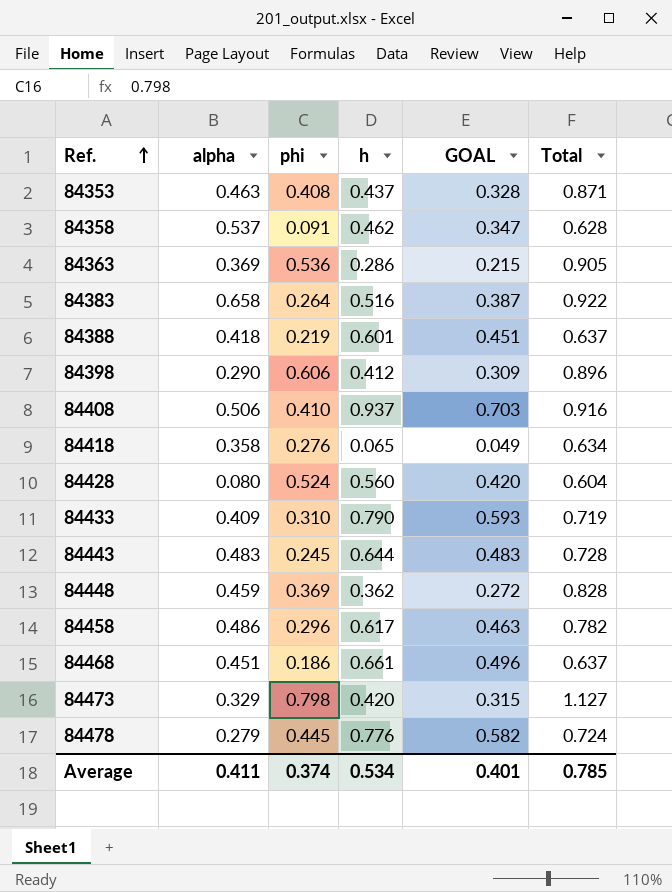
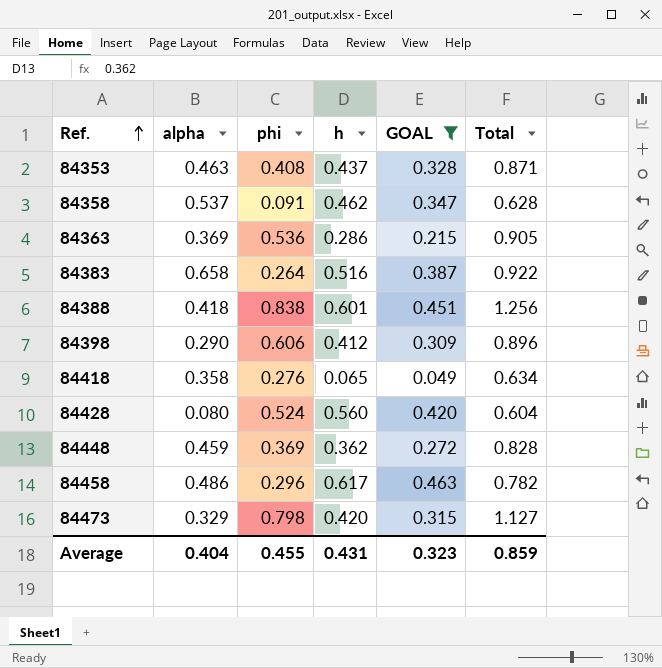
filter: none -> GOAL <= 0.463
84388 | phi: 0.219 -> 0.838
84388 | Total: 0.637 -> 1.256
Average | alpha: 0.411 -> 0.404
Average | phi: 0.374 -> 0.455
Average | h: 0.534 -> 0.431
Average | GOAL: 0.401 -> 0.323
Average | Total: 0.785 -> 0.859

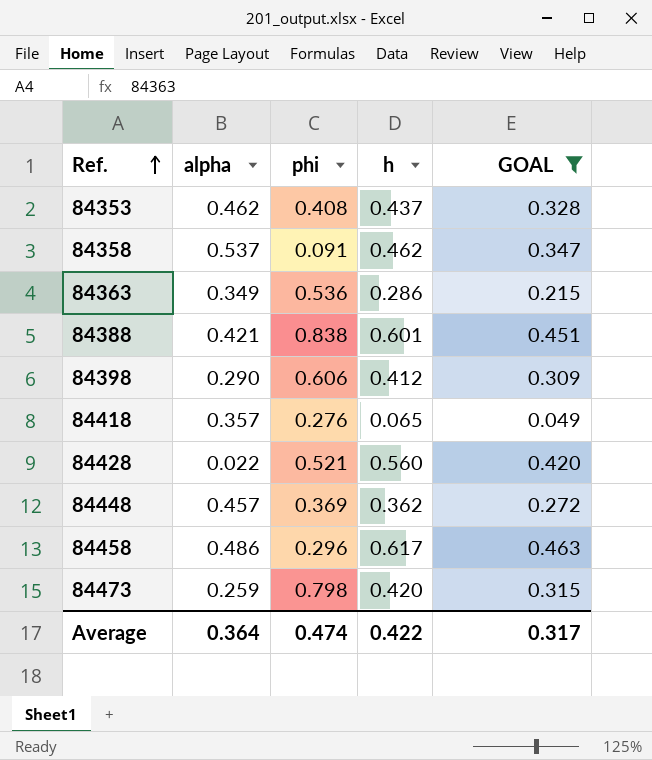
column Total | formula: [alpha] + [phi] -> none
row 84383: 0.658 | 0.264 | 0.516 | 0.387 | 0.922 -> none
84353 | alpha: 0.463 -> 0.462
84363 | alpha: 0.369 -> 0.349
84388 | alpha: 0.418 -> 0.421
84418 | alpha: 0.358 -> 0.357
84428 | alpha: 0.080 -> 0.022
84428 | phi: 0.524 -> 0.521
84448 | alpha: 0.459 -> 0.457
84473 | alpha: 0.329 -> 0.259
Average | alpha: 0.404 -> 0.364
Average | phi: 0.455 -> 0.474
Average | h: 0.431 -> 0.422
Average | GOAL: 0.323 -> 0.317

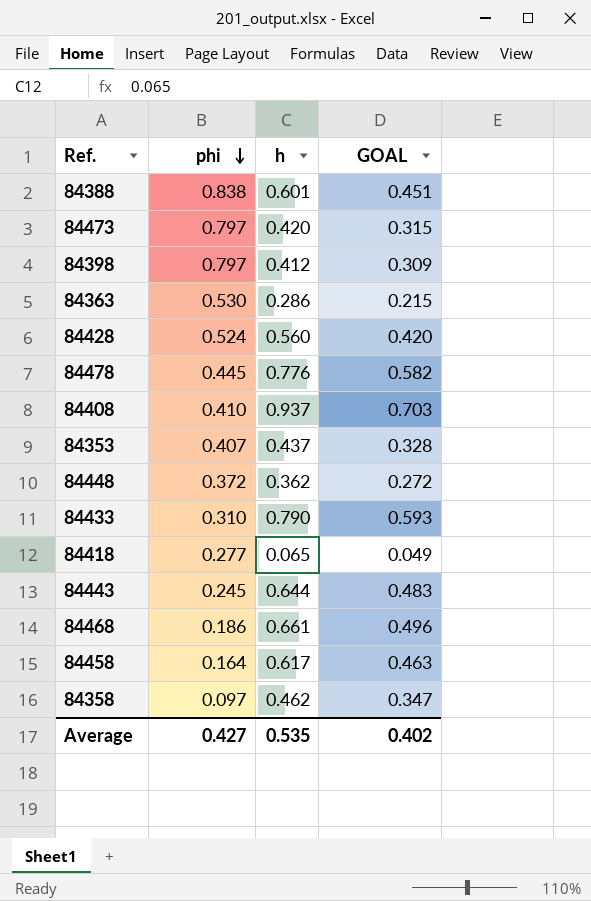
filter: GOAL <= 0.463 -> none
row order: Ref. ascending -> phi descending
column alpha | position: 2 -> none
84473 | phi: 0.798 -> 0.797
84398 | phi: 0.606 -> 0.797
84363 | phi: 0.536 -> 0.530
84428 | phi: 0.521 -> 0.524
84353 | phi: 0.408 -> 0.407
84448 | phi: 0.369 -> 0.372
84418 | phi: 0.276 -> 0.277
84458 | phi: 0.296 -> 0.164
84358 | phi: 0.091 -> 0.097
Average | phi: 0.474 -> 0.427
Average | h: 0.422 -> 0.535
Average | GOAL: 0.317 -> 0.402

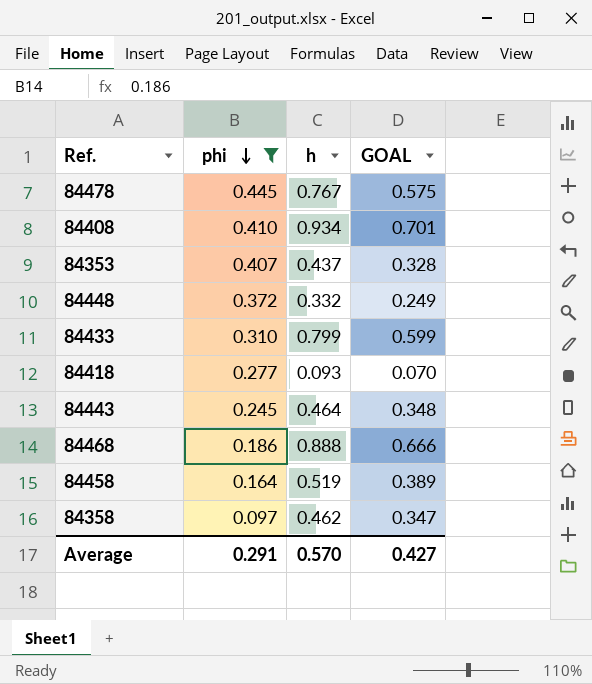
filter: none -> phi <= 0.445
84478 | h: 0.776 -> 0.767
84478 | GOAL: 0.582 -> 0.575
84408 | h: 0.937 -> 0.934
84408 | GOAL: 0.703 -> 0.701
84448 | h: 0.362 -> 0.332
84448 | GOAL: 0.272 -> 0.249
84433 | h: 0.790 -> 0.799
84433 | GOAL: 0.593 -> 0.599
84418 | h: 0.065 -> 0.093
84418 | GOAL: 0.049 -> 0.070
84443 | h: 0.644 -> 0.464
84443 | GOAL: 0.483 -> 0.348
84468 | h: 0.661 -> 0.888
84468 | GOAL: 0.496 -> 0.666
84458 | h: 0.617 -> 0.519
84458 | GOAL: 0.463 -> 0.389
Average | phi: 0.427 -> 0.291
Average | h: 0.535 -> 0.570
Average | GOAL: 0.402 -> 0.427

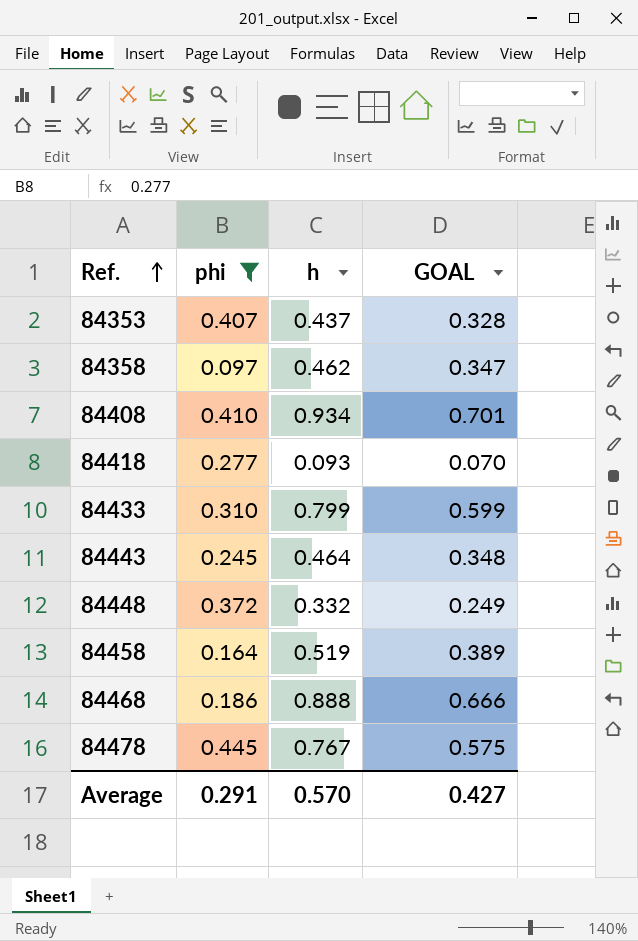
row order: phi descending -> Ref. ascending

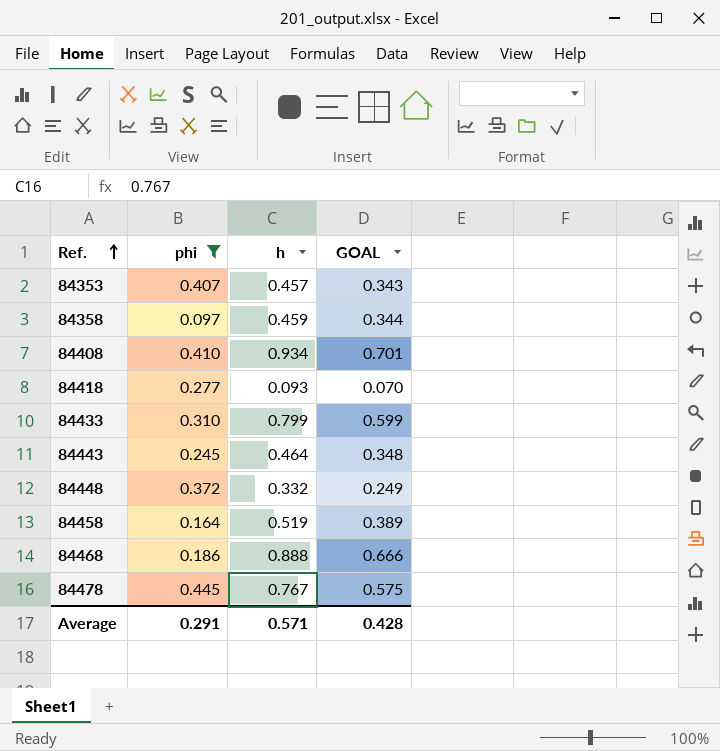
84353 | h: 0.437 -> 0.457
84353 | GOAL: 0.328 -> 0.343
84358 | h: 0.462 -> 0.459
84358 | GOAL: 0.347 -> 0.344
Average | h: 0.570 -> 0.571
Average | GOAL: 0.427 -> 0.428

